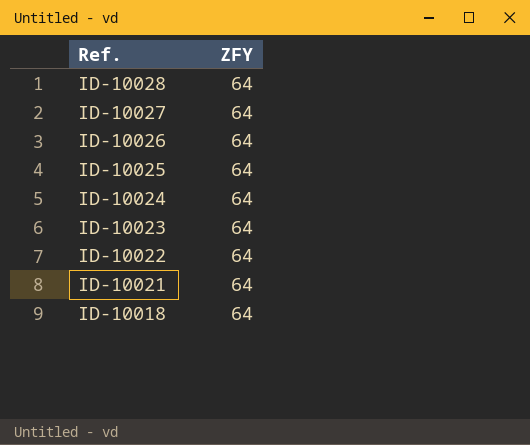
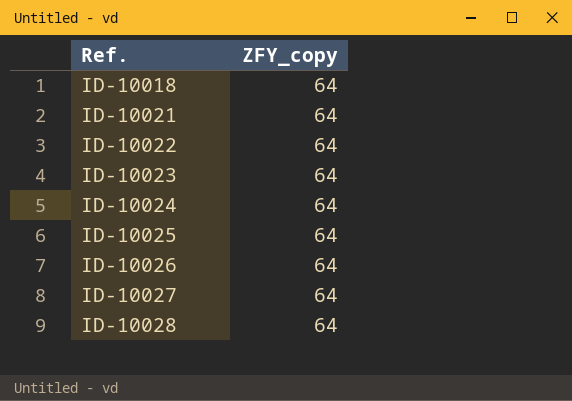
row order: Ref. descending -> Ref. ascending
column name: ZFY -> ZFY_copy

